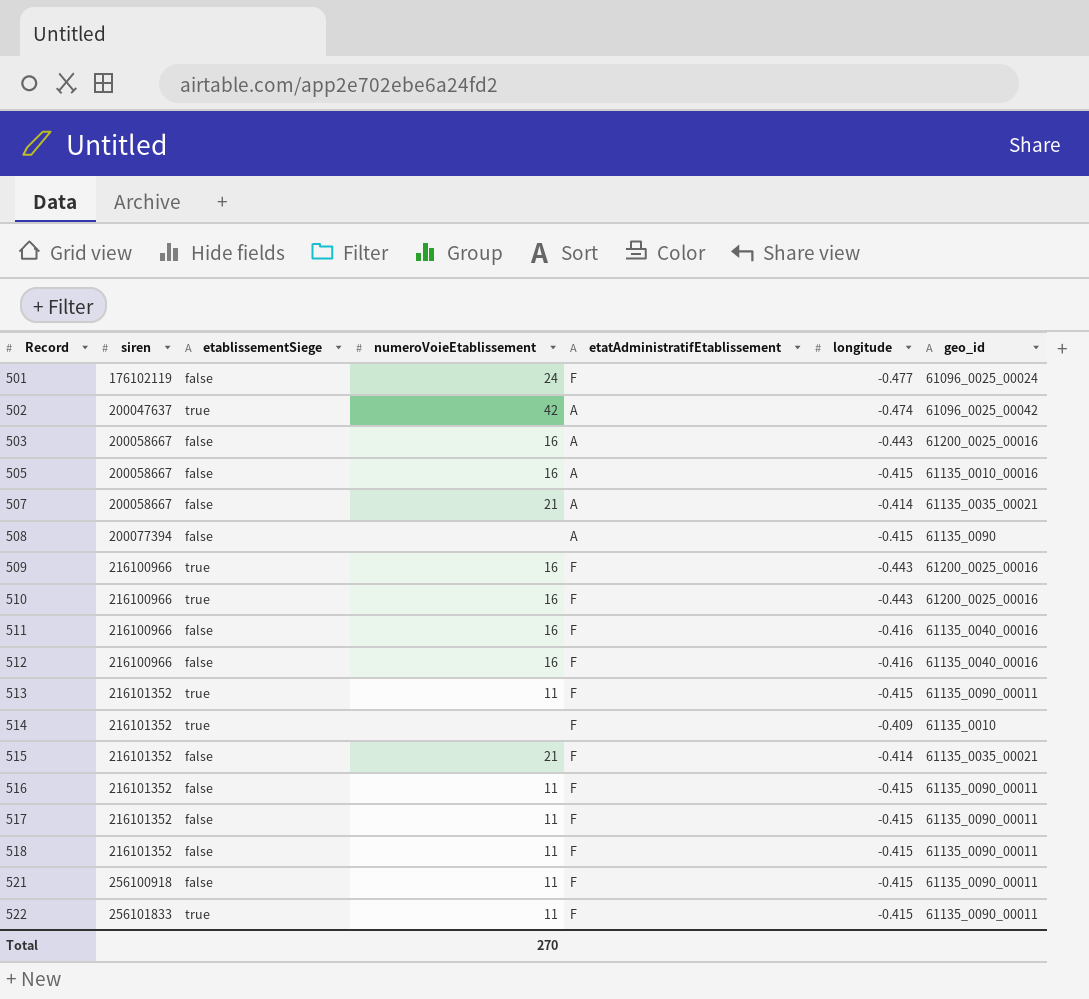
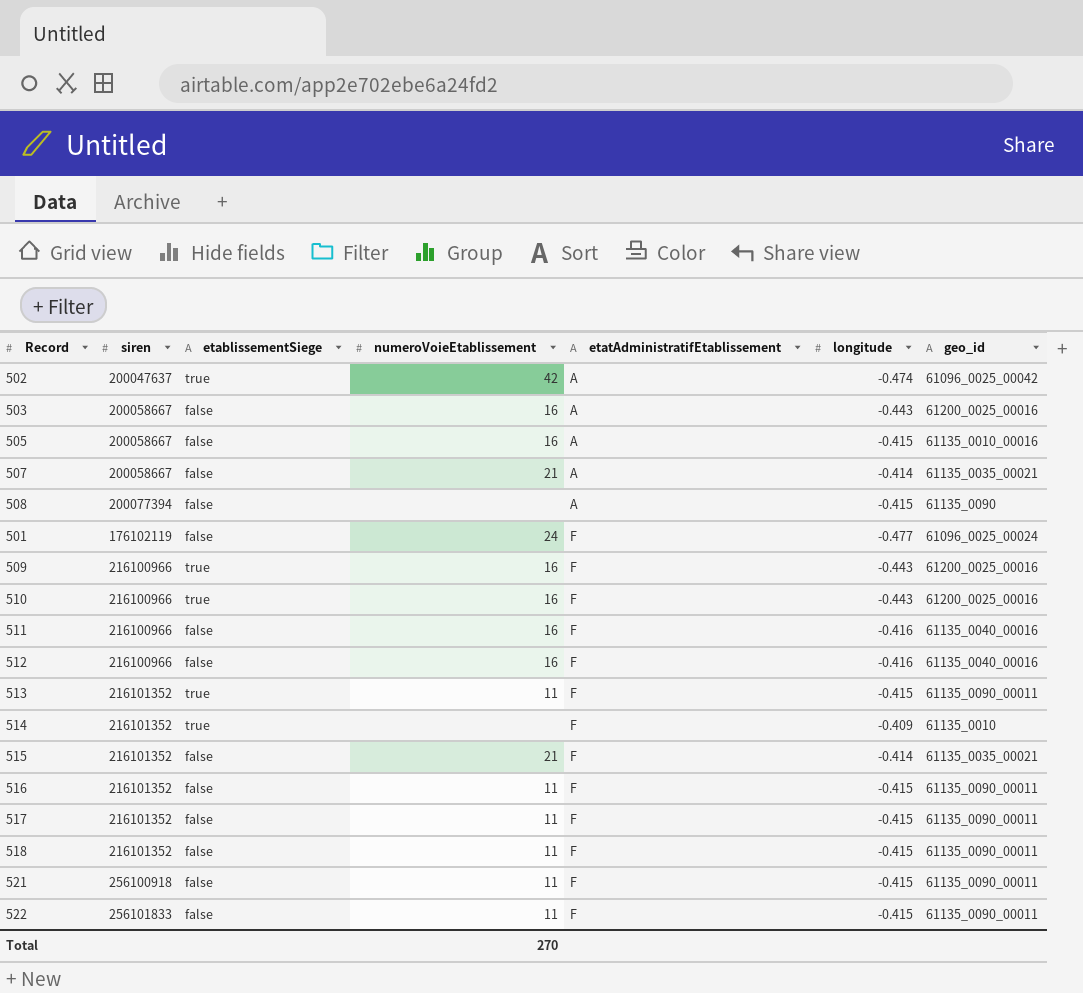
row order: Record ascending -> etatAdministratifEtablissement ascending
522 | etablissementSiege: true -> false

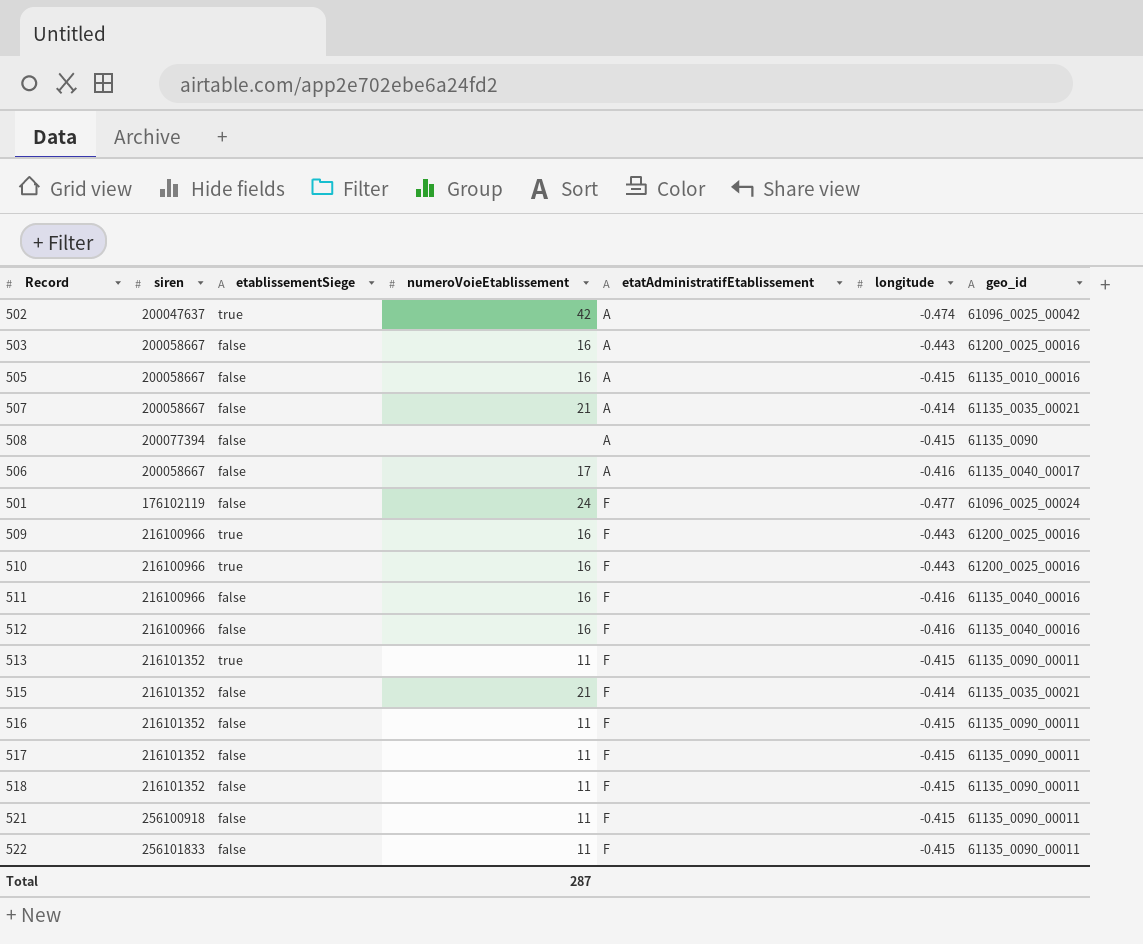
row 514: 216101352 | true | none | F | -0.409 | 61135_0010 -> none
row 506: none -> 200058667 | false | 17 | A | -0.416 | 61135_0040_00017
Total | numeroVoieEtablissement: 270 -> 287

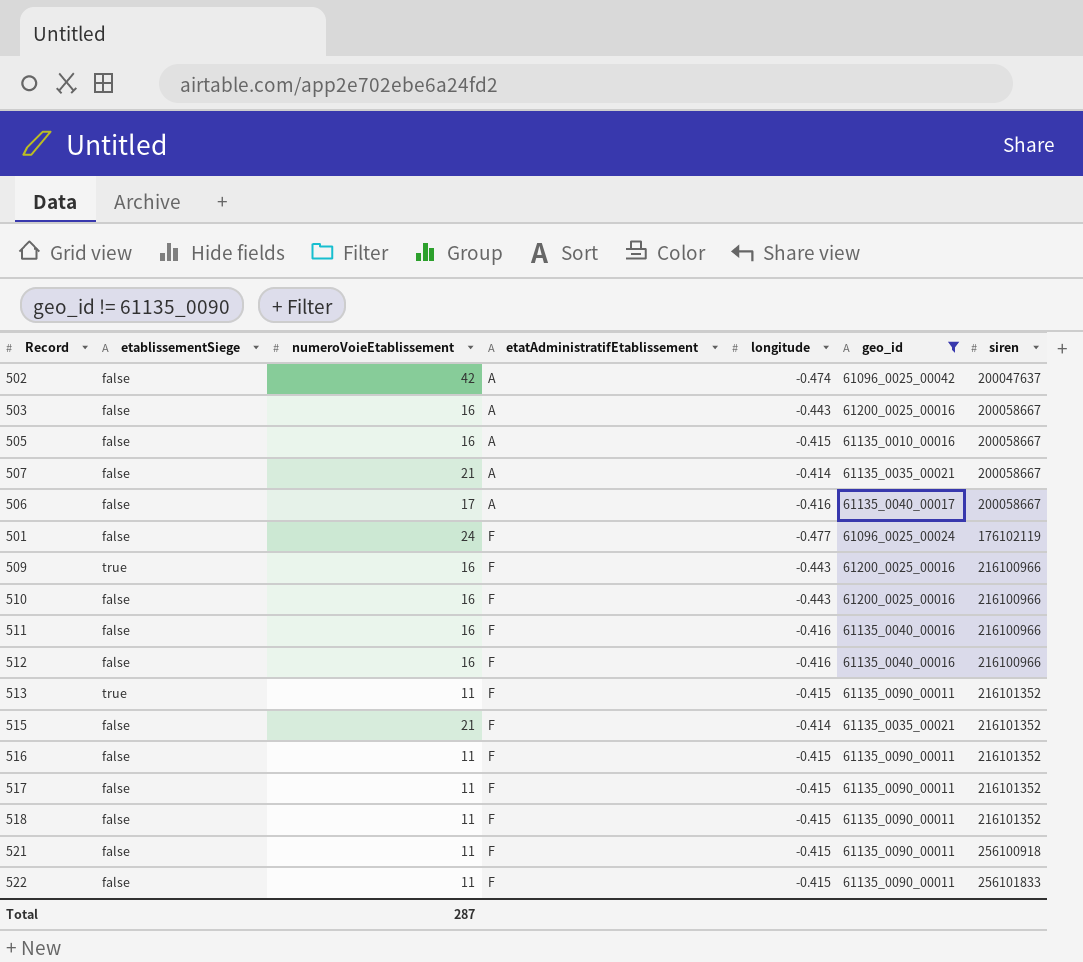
filter: none -> geo_id != 61135_0090
column siren | position: 2 -> 7
502 | etablissementSiege: true -> false
510 | etablissementSiege: true -> false

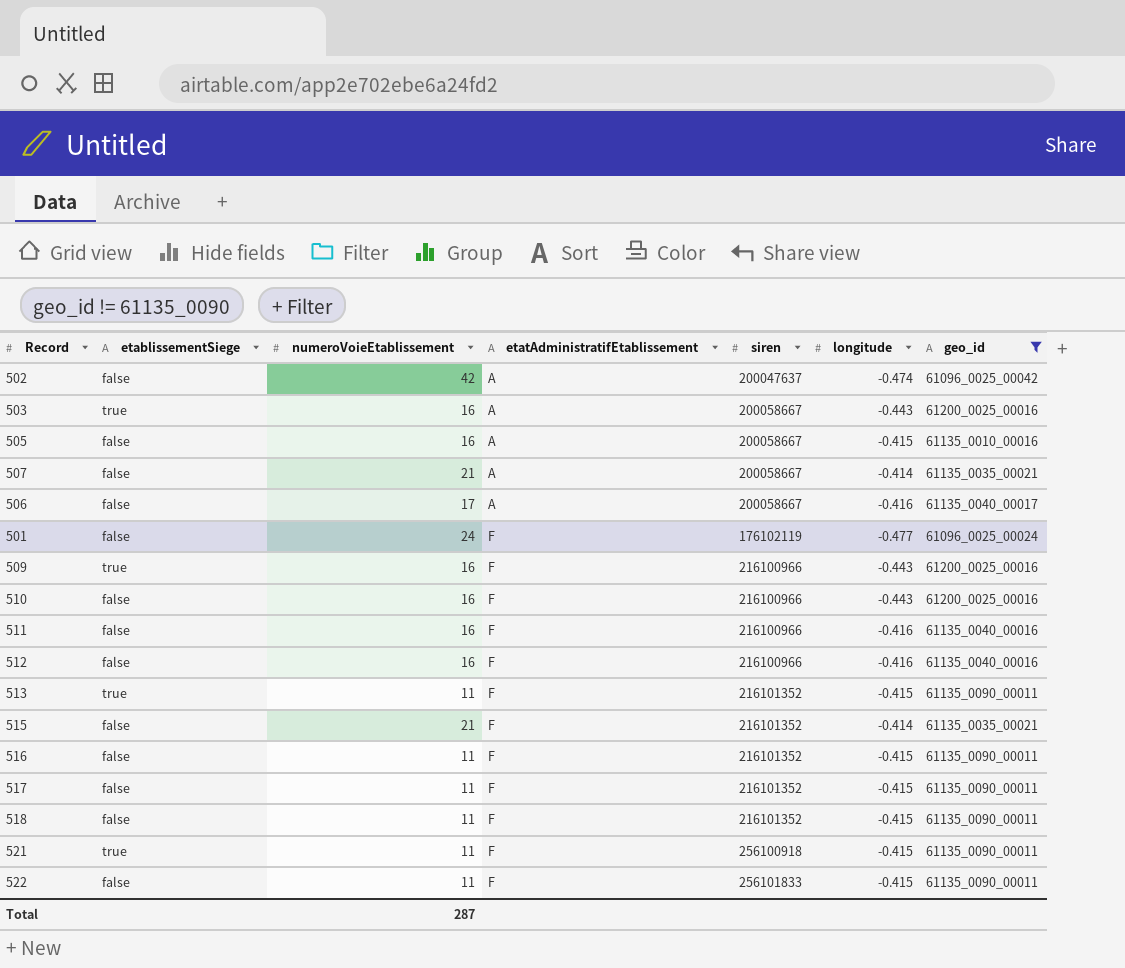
column siren | position: 7 -> 5
503 | etablissementSiege: false -> true
521 | etablissementSiege: false -> true

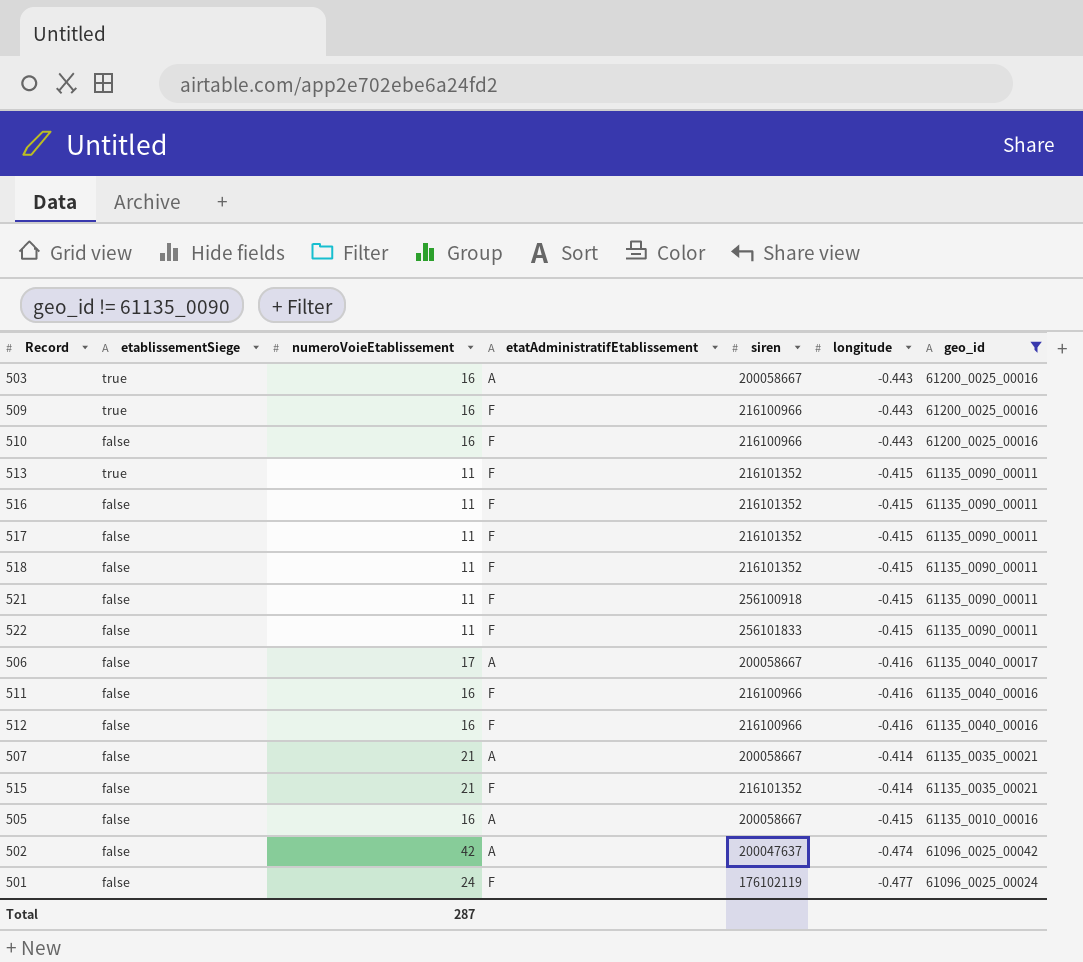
row order: etatAdministratifEtablissement ascending -> geo_id descending
521 | etablissementSiege: true -> false

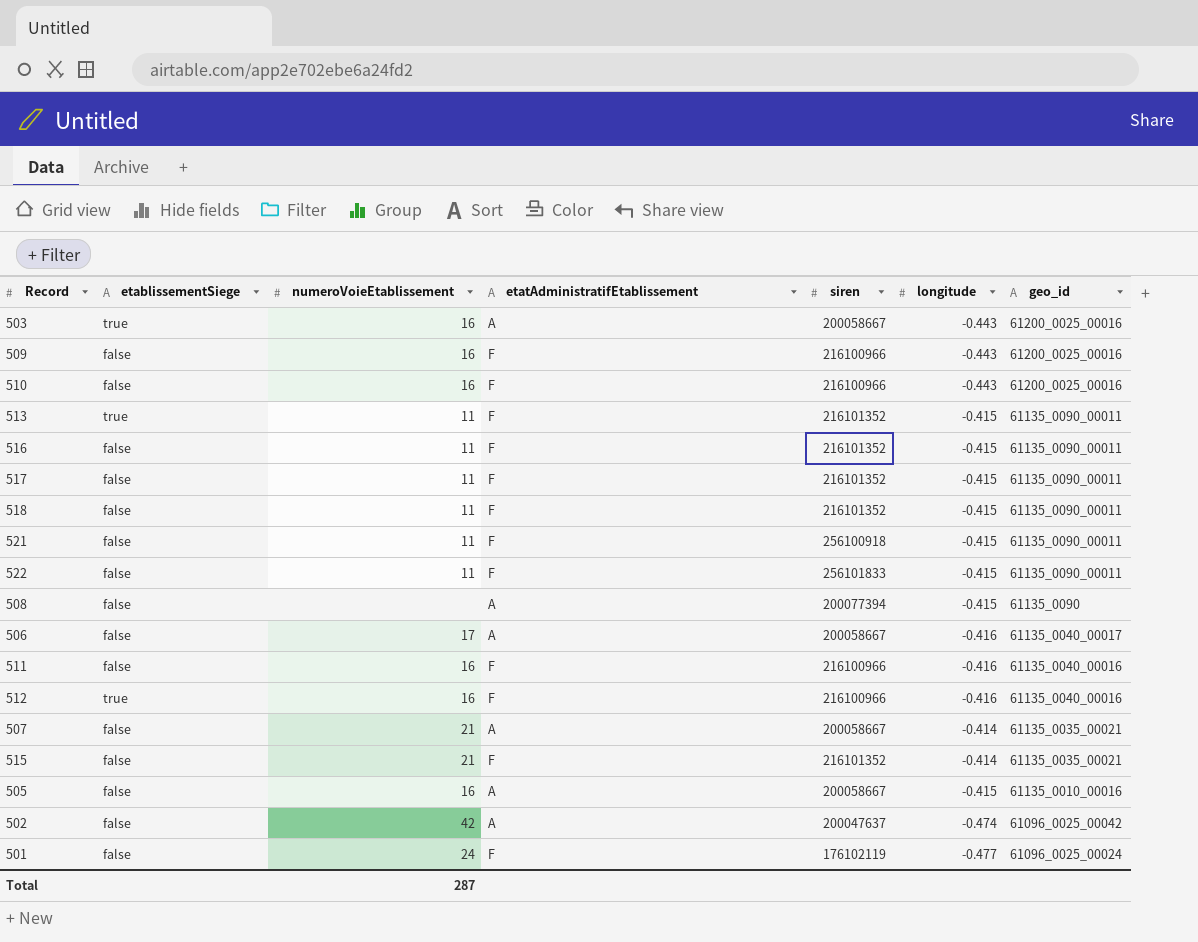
filter: geo_id != 61135_0090 -> none
509 | etablissementSiege: true -> false
512 | etablissementSiege: false -> true

